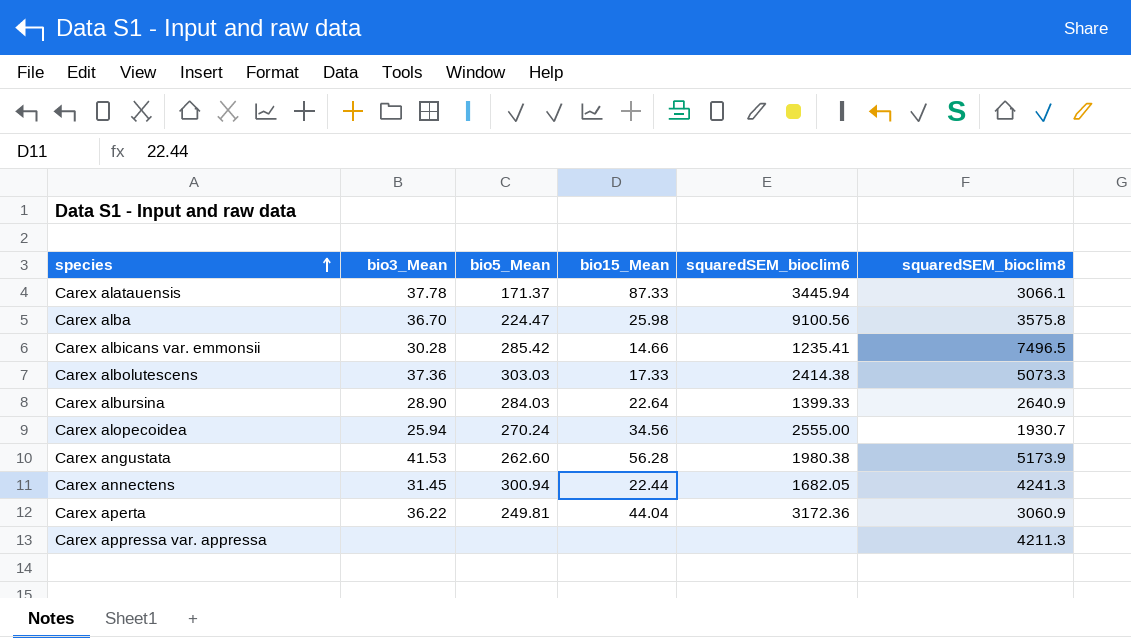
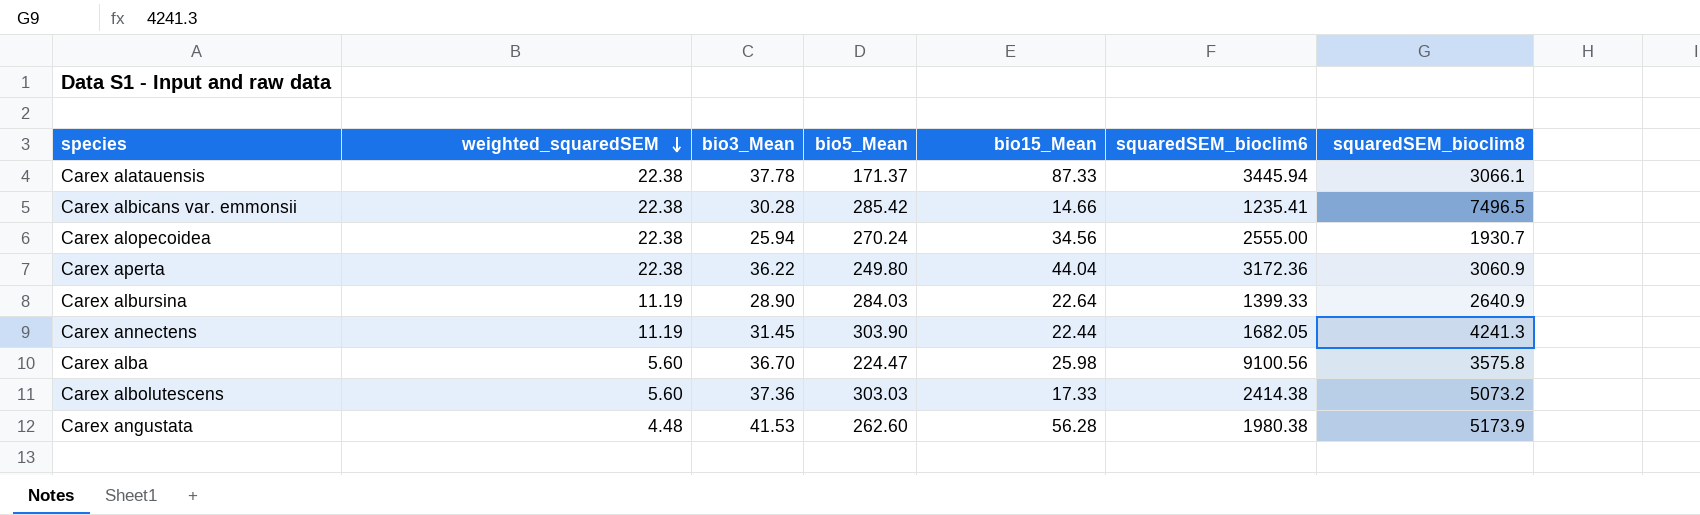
row order: species ascending -> weighted_squaredSEM descending
column weighted_squaredSEM | position: none -> 2
row Carex appressa var. appressa: none | none | none | none | 4211.3 -> none
Carex aperta | bio5_Mean: 249.81 -> 249.80
Carex annectens | bio5_Mean: 300.94 -> 303.90
Carex albolutescens | squaredSEM_bioclim8: 5073.3 -> 5073.2

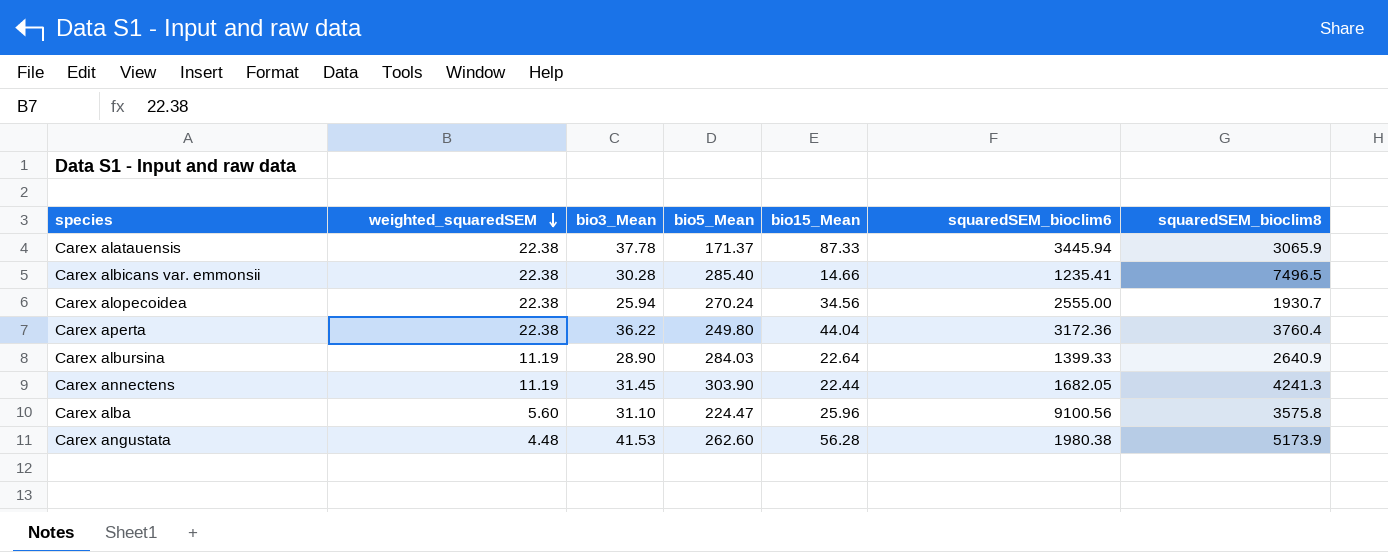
row Carex albolutescens: 5.60 | 37.36 | 303.03 | 17.33 | 2414.38 | 5073.2 -> none
Carex alatauensis | squaredSEM_bioclim8: 3066.1 -> 3065.9
Carex albicans var. emmonsii | bio5_Mean: 285.42 -> 285.40
Carex aperta | squaredSEM_bioclim8: 3060.9 -> 3760.4
Carex alba | bio3_Mean: 36.70 -> 31.10
Carex alba | bio15_Mean: 25.98 -> 25.96

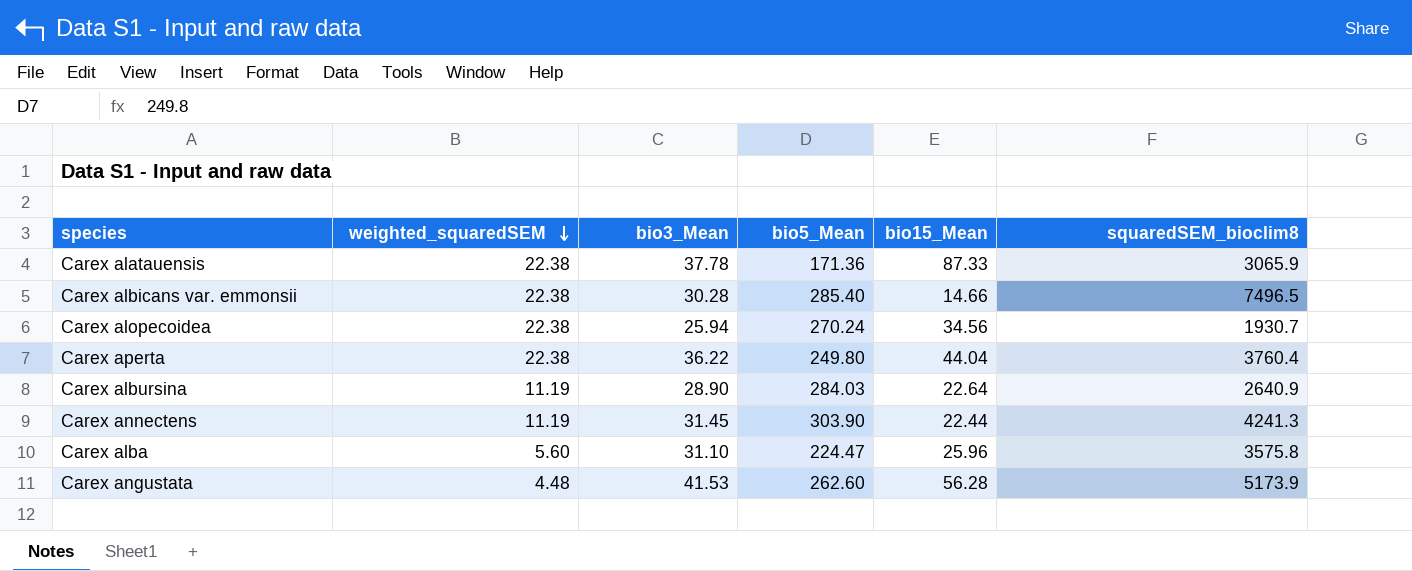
column squaredSEM_bioclim6 | position: 6 -> none
Carex alatauensis | bio5_Mean: 171.37 -> 171.36

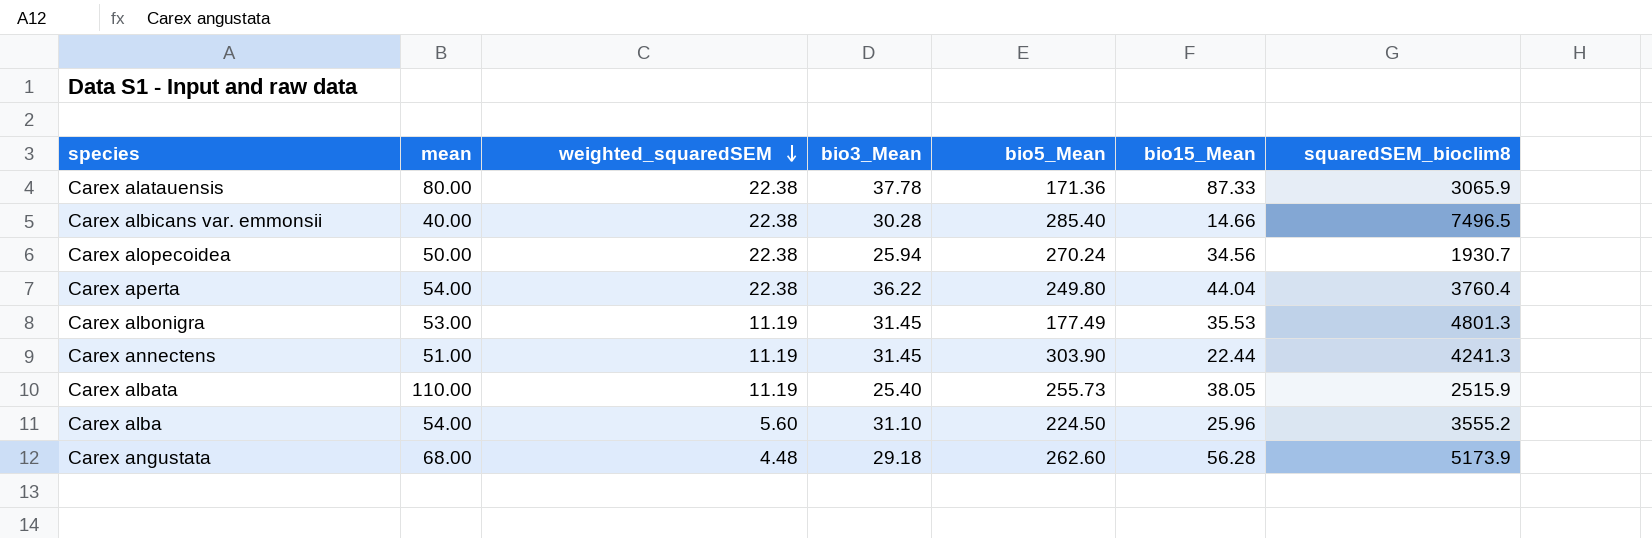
column mean | position: none -> 2
row Carex albursina: 11.19 | 28.90 | 284.03 | 22.64 | 2640.9 -> none
row Carex albonigra: none -> 53.00 | 11.19 | 31.45 | 177.49 | 35.53 | 4801.3
row Carex albata: none -> 110.00 | 11.19 | 25.40 | 255.73 | 38.05 | 2515.9
Carex alba | bio5_Mean: 224.47 -> 224.50
Carex alba | squaredSEM_bioclim8: 3575.8 -> 3555.2
Carex angustata | bio3_Mean: 41.53 -> 29.18

